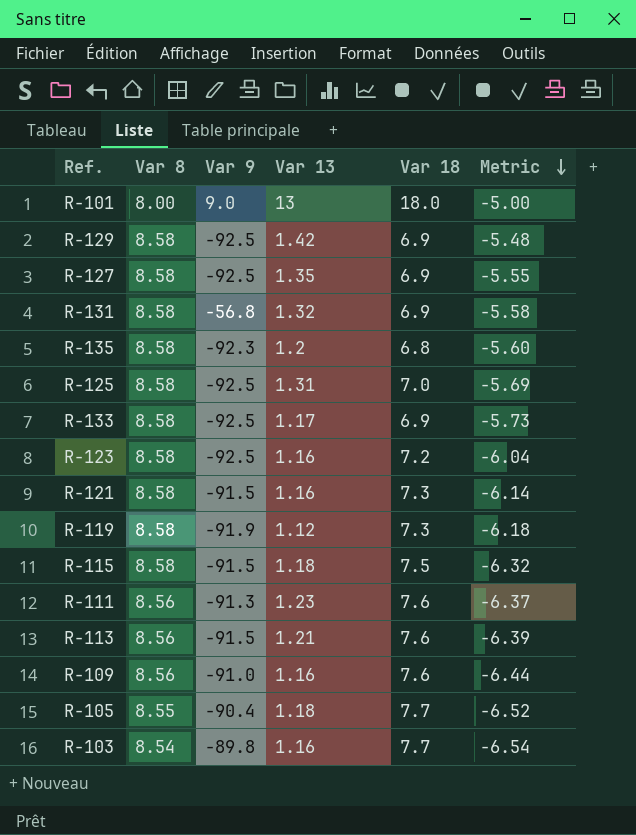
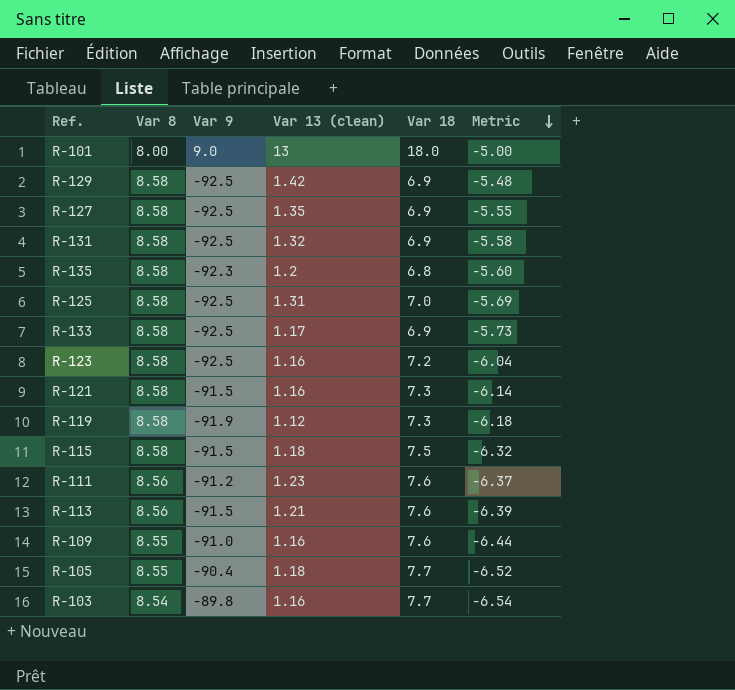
column name: Var 13 -> Var 13 (clean)
R-131 | Var 9: -56.8 -> -92.5
R-111 | Var 9: -91.3 -> -91.2
R-109 | Var 8: 8.56 -> 8.55

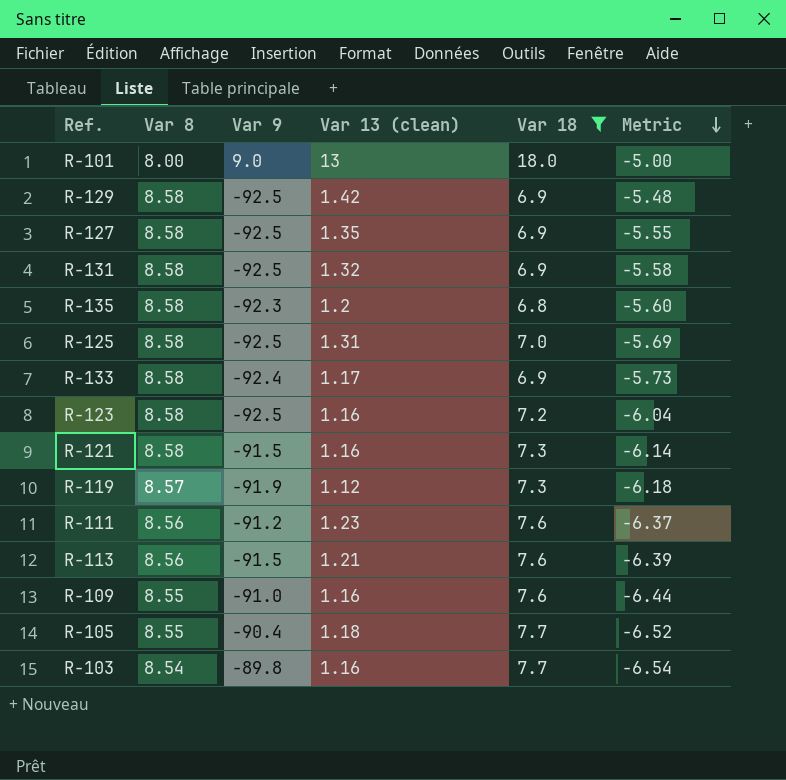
filter: none -> Var 18 != 7.5
R-133 | Var 9: -92.5 -> -92.4
R-119 | Var 8: 8.58 -> 8.57

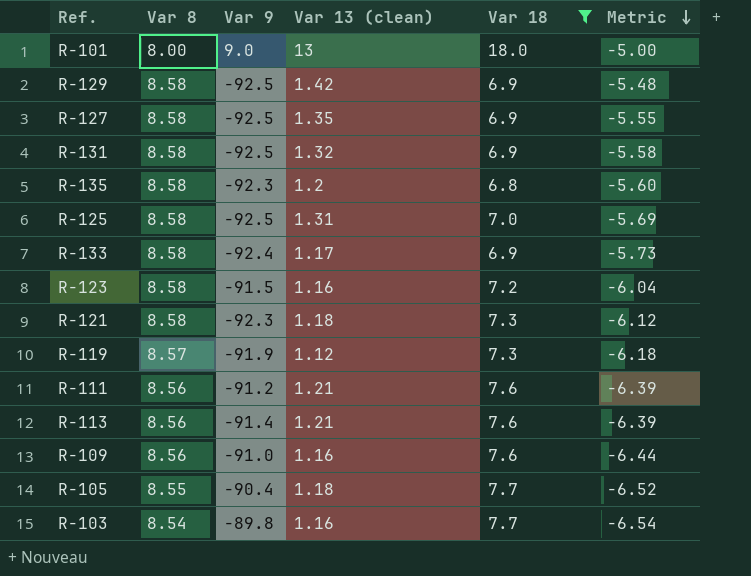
R-123 | Var 9: -92.5 -> -91.5
R-121 | Var 9: -91.5 -> -92.3
R-121 | Var 13 (clean): 1.16 -> 1.18
R-121 | Metric: -6.14 -> -6.12
R-111 | Var 13 (clean): 1.23 -> 1.21
R-111 | Metric: -6.37 -> -6.39
R-113 | Var 9: -91.5 -> -91.4
R-109 | Var 8: 8.55 -> 8.56

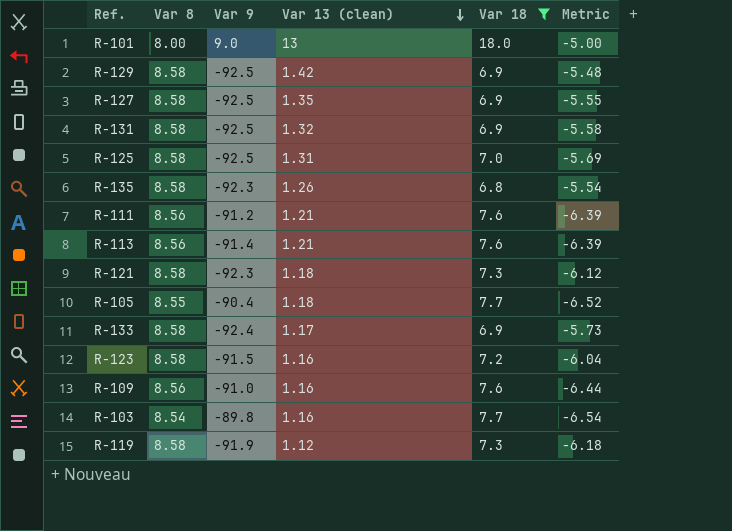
row order: Metric descending -> Var 13 (clean) descending
R-135 | Var 13 (clean): 1.2 -> 1.26
R-135 | Metric: -5.60 -> -5.54
R-119 | Var 8: 8.57 -> 8.58

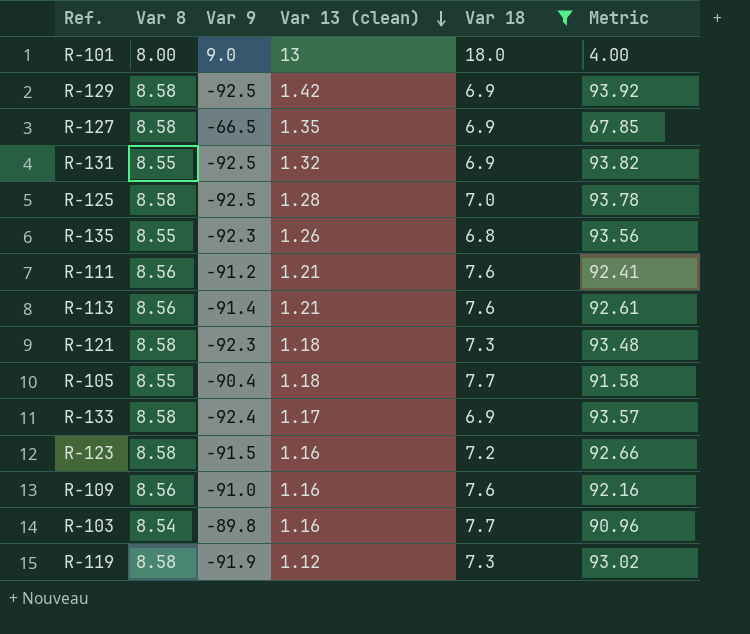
column Metric | formula: [Var 13 (clean)] - [Var 18] -> [Var 13 (clean)] - [Var 9]
R-127 | Var 9: -92.5 -> -66.5
R-131 | Var 8: 8.58 -> 8.55
R-125 | Var 13 (clean): 1.31 -> 1.28
R-135 | Var 8: 8.58 -> 8.55

